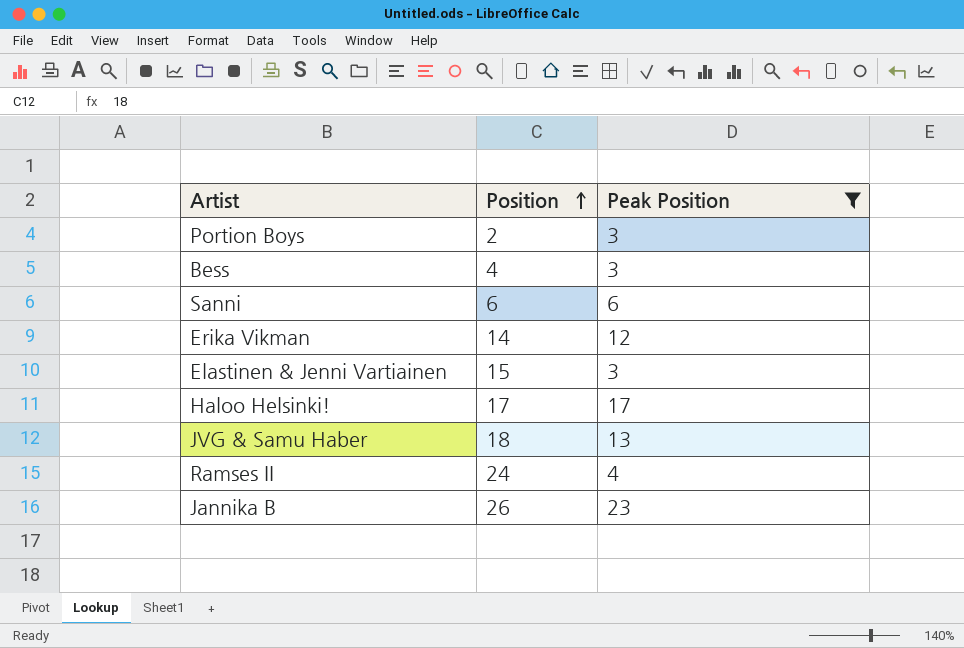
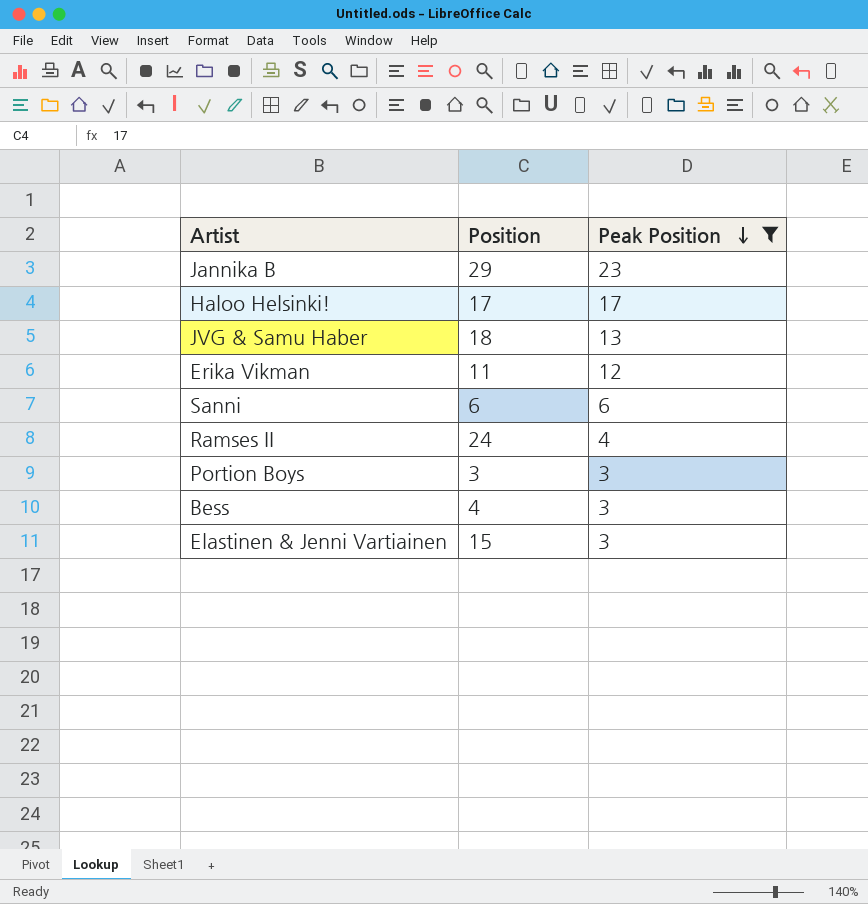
row order: Position ascending -> Peak Position descending
Jannika B | Position: 26 -> 29
Erika Vikman | Position: 14 -> 11
Portion Boys | Position: 2 -> 3

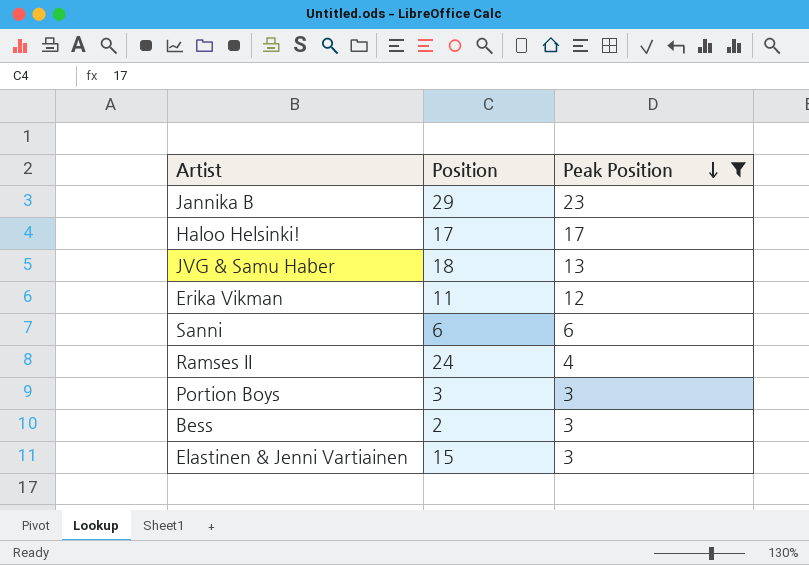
Bess | Position: 4 -> 2

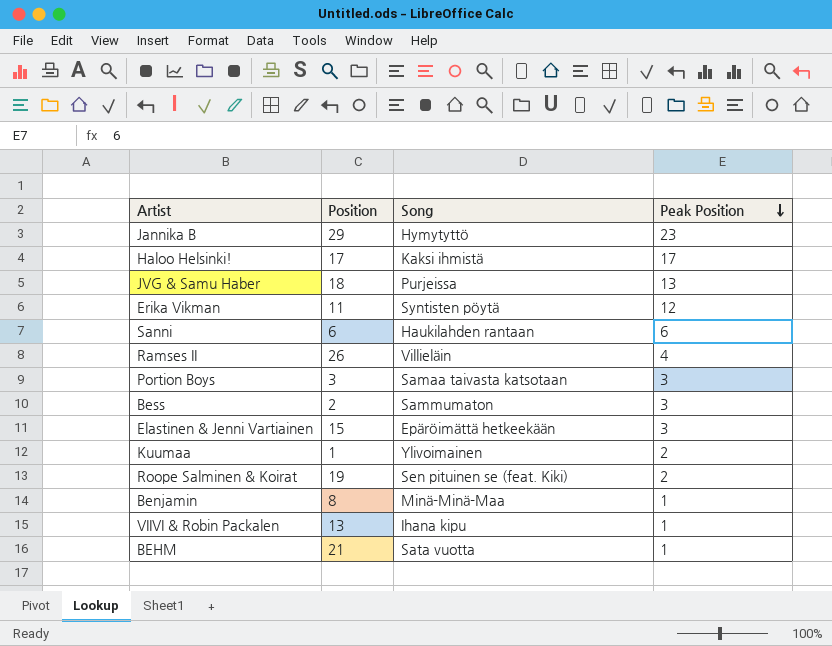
filter: Peak Position >= 3 -> none
column Song | position: none -> 3
Ramses II | Position: 24 -> 26

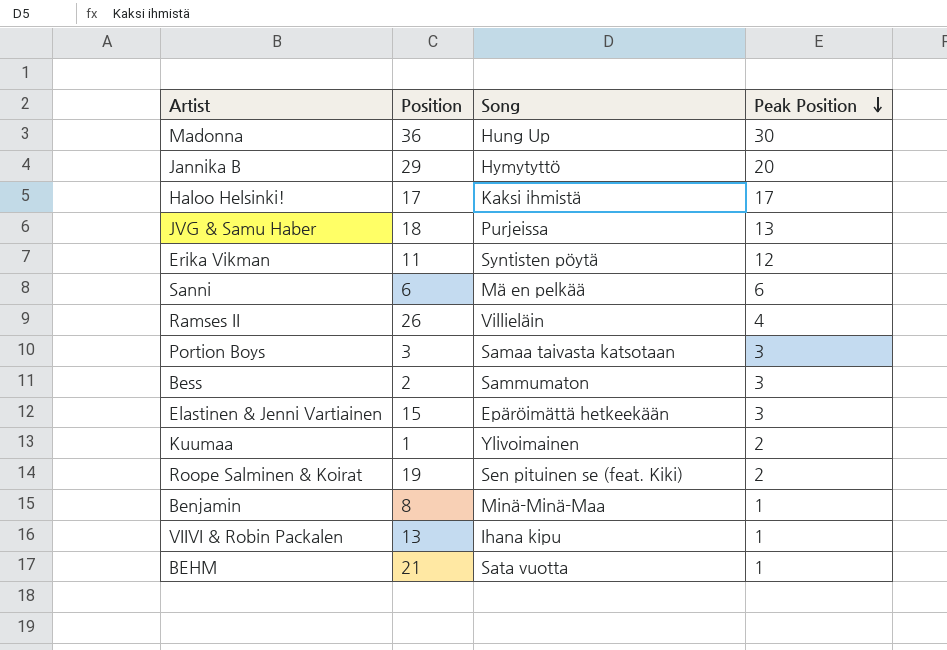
row Madonna: none -> 36 | Hung Up | 30
Jannika B | Peak Position: 23 -> 20
Sanni | Song: Haukilahden rantaan -> Mä en pelkää

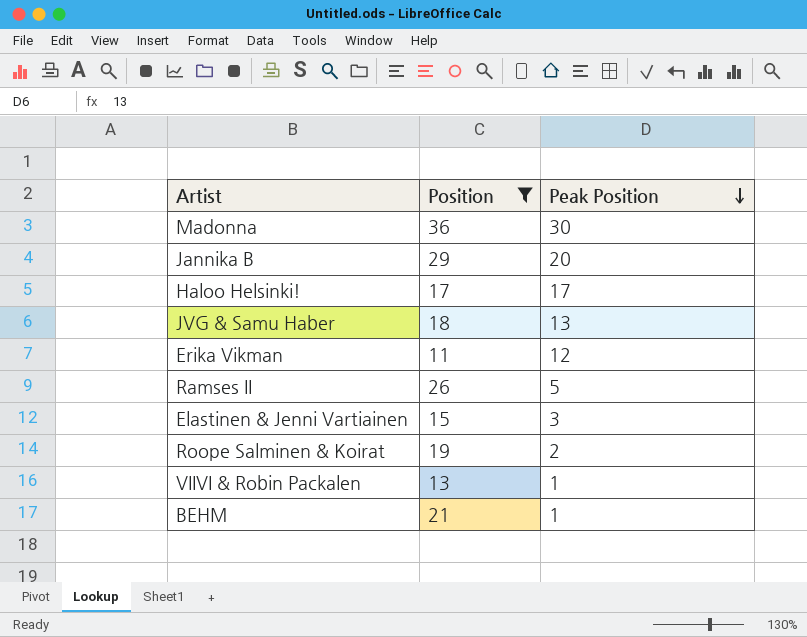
filter: none -> Position >= 11
column Song | position: 3 -> none
Ramses II | Peak Position: 4 -> 5

